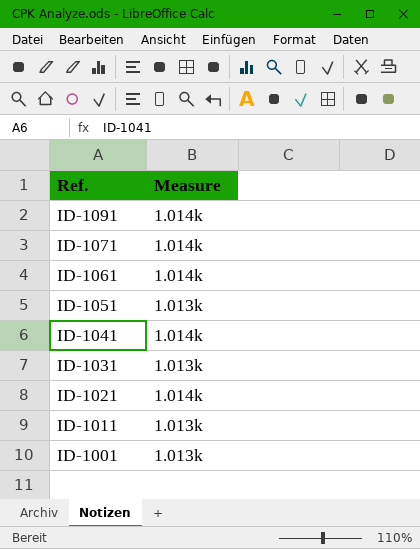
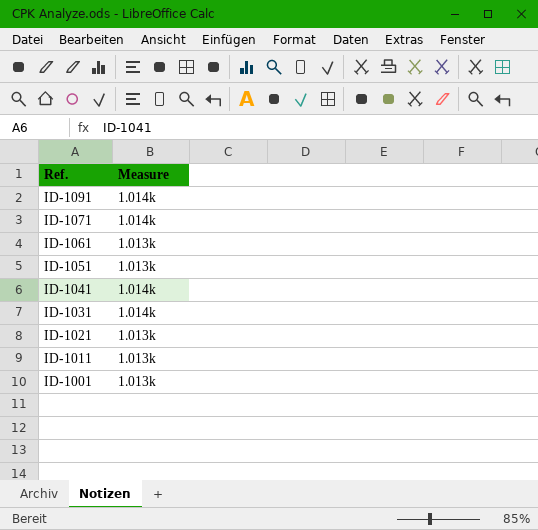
ID-1061 | Measure: 1.014k -> 1.013k
ID-1031 | Measure: 1.013k -> 1.014k
ID-1021 | Measure: 1.014k -> 1.013k

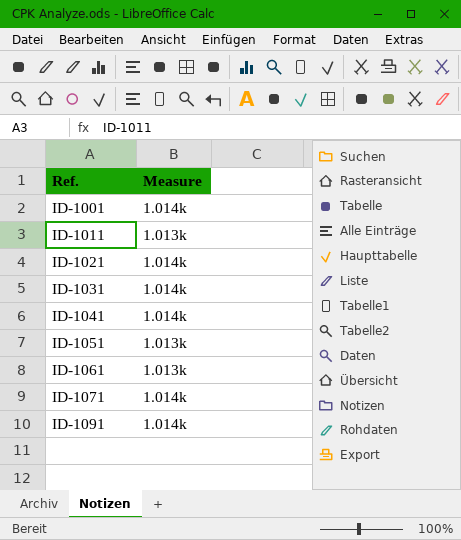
row order: Ref. descending -> Ref. ascending
ID-1001 | Measure: 1.013k -> 1.014k
ID-1021 | Measure: 1.013k -> 1.014k

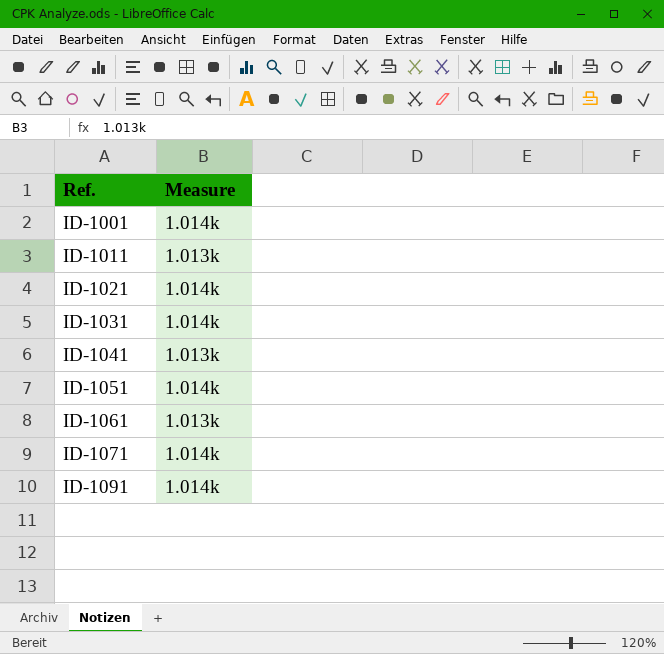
ID-1041 | Measure: 1.014k -> 1.013k
ID-1051 | Measure: 1.013k -> 1.014k

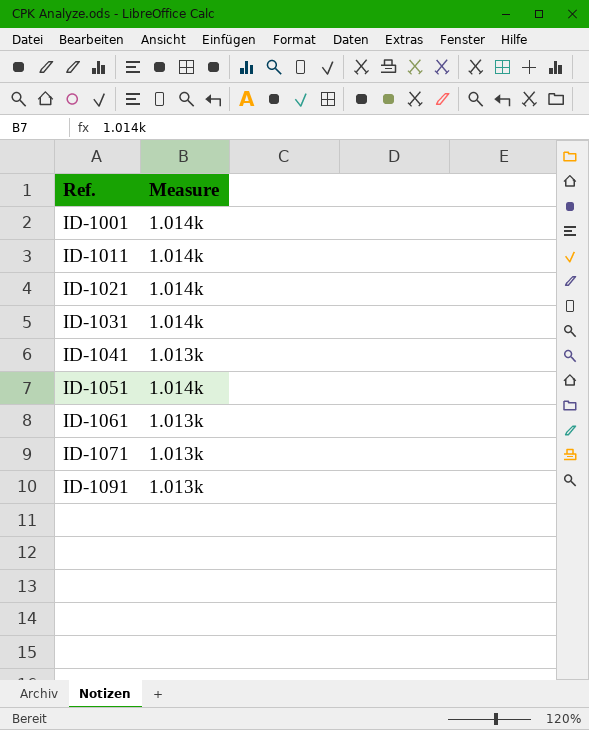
ID-1011 | Measure: 1.013k -> 1.014k
ID-1071 | Measure: 1.014k -> 1.013k
ID-1091 | Measure: 1.014k -> 1.013k

